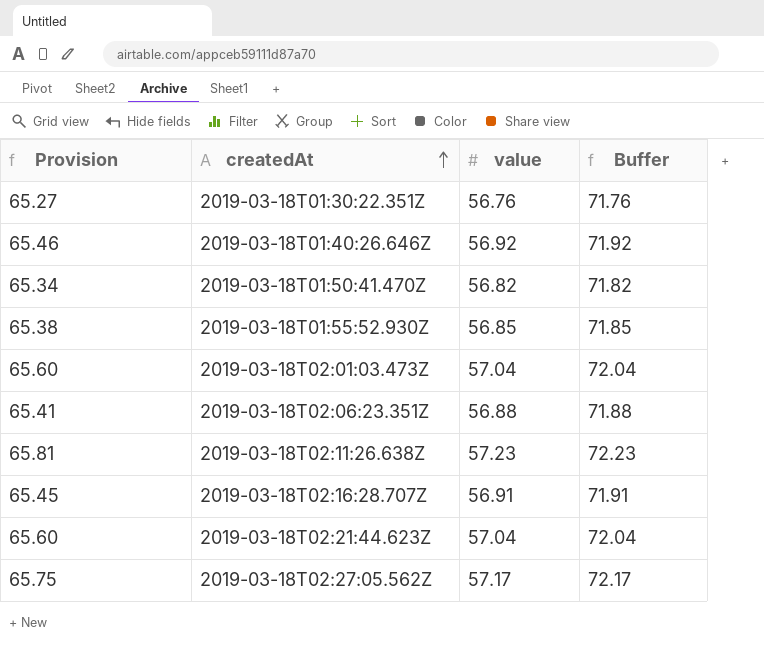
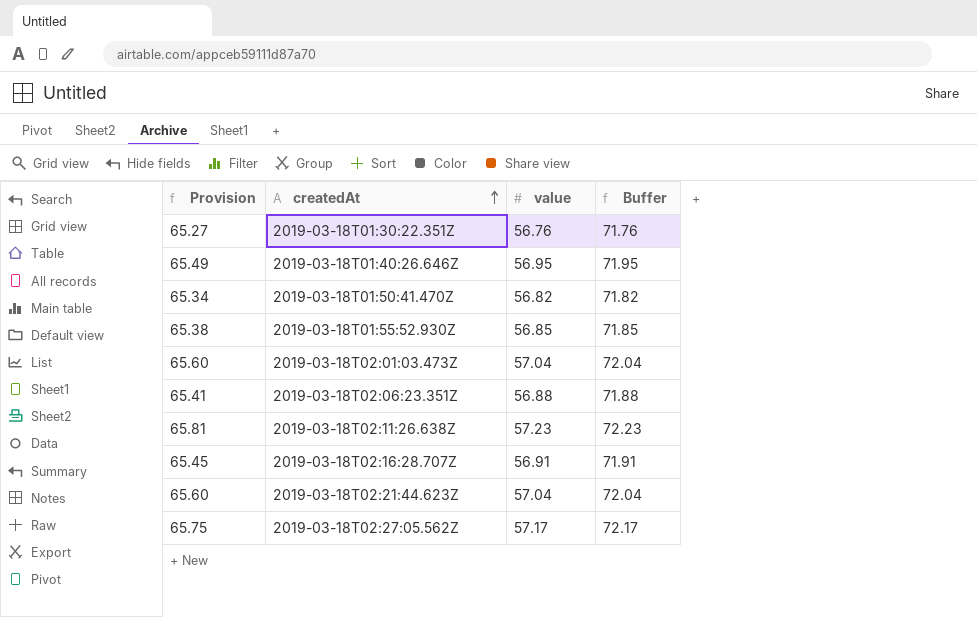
2019-03-18T01:40:26.646Z | Provision: 65.46 -> 65.49
2019-03-18T01:40:26.646Z | value: 56.92 -> 56.95
2019-03-18T01:40:26.646Z | Buffer: 71.92 -> 71.95

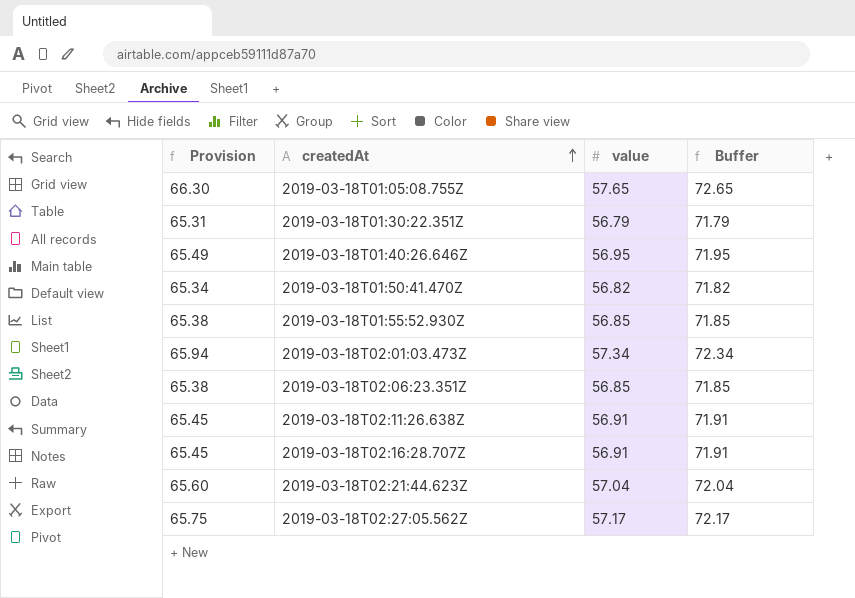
row 2019-03-18T01:05:08.755Z: none -> 66.30 | 57.65 | 72.65
2019-03-18T01:30:22.351Z | Provision: 65.27 -> 65.31
2019-03-18T01:30:22.351Z | value: 56.76 -> 56.79
2019-03-18T01:30:22.351Z | Buffer: 71.76 -> 71.79
2019-03-18T02:01:03.473Z | Provision: 65.60 -> 65.94
2019-03-18T02:01:03.473Z | value: 57.04 -> 57.34
2019-03-18T02:01:03.473Z | Buffer: 72.04 -> 72.34
2019-03-18T02:06:23.351Z | Provision: 65.41 -> 65.38
2019-03-18T02:06:23.351Z | value: 56.88 -> 56.85
2019-03-18T02:06:23.351Z | Buffer: 71.88 -> 71.85
2019-03-18T02:11:26.638Z | Provision: 65.81 -> 65.45
2019-03-18T02:11:26.638Z | value: 57.23 -> 56.91
2019-03-18T02:11:26.638Z | Buffer: 72.23 -> 71.91

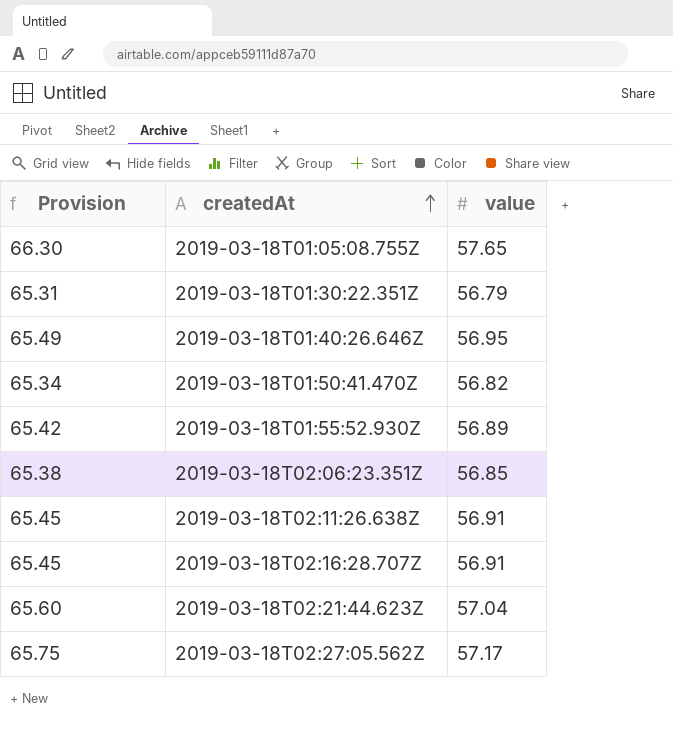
column Buffer | formula: [value] + 15 -> none
row 2019-03-18T02:01:03.473Z: 65.94 | 57.34 | 72.34 -> none
2019-03-18T01:55:52.930Z | Provision: 65.38 -> 65.42
2019-03-18T01:55:52.930Z | value: 56.85 -> 56.89

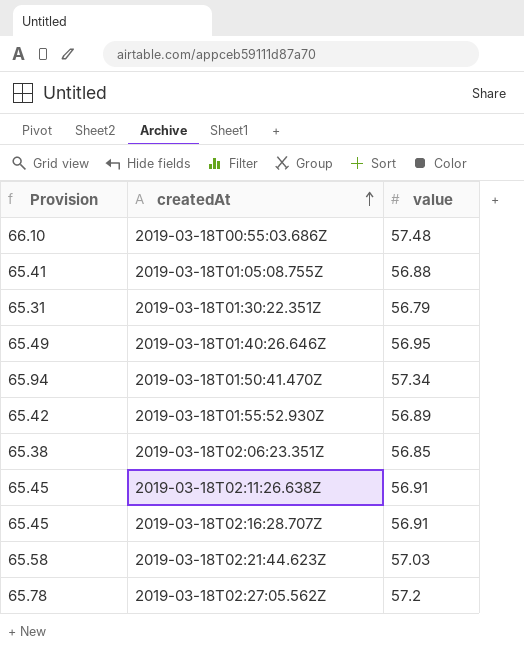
row 2019-03-18T00:55:03.686Z: none -> 66.10 | 57.48
2019-03-18T01:05:08.755Z | Provision: 66.30 -> 65.41
2019-03-18T01:05:08.755Z | value: 57.65 -> 56.88
2019-03-18T01:50:41.470Z | Provision: 65.34 -> 65.94
2019-03-18T01:50:41.470Z | value: 56.82 -> 57.34
2019-03-18T02:21:44.623Z | Provision: 65.60 -> 65.58
2019-03-18T02:21:44.623Z | value: 57.04 -> 57.03
2019-03-18T02:27:05.562Z | Provision: 65.75 -> 65.78
2019-03-18T02:27:05.562Z | value: 57.17 -> 57.2

